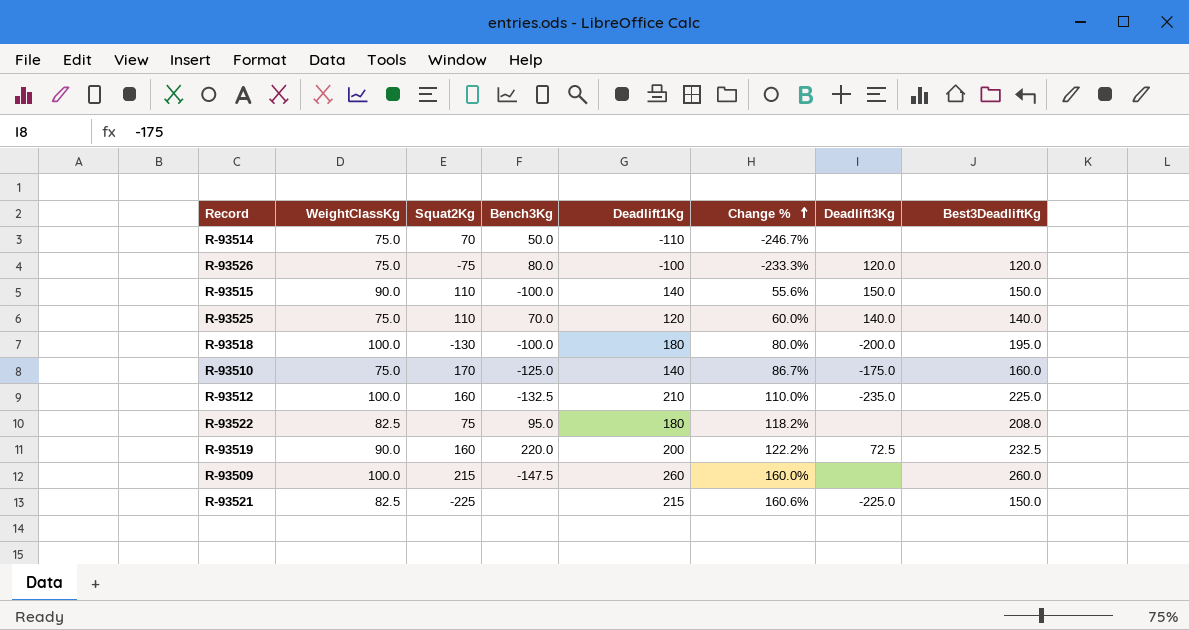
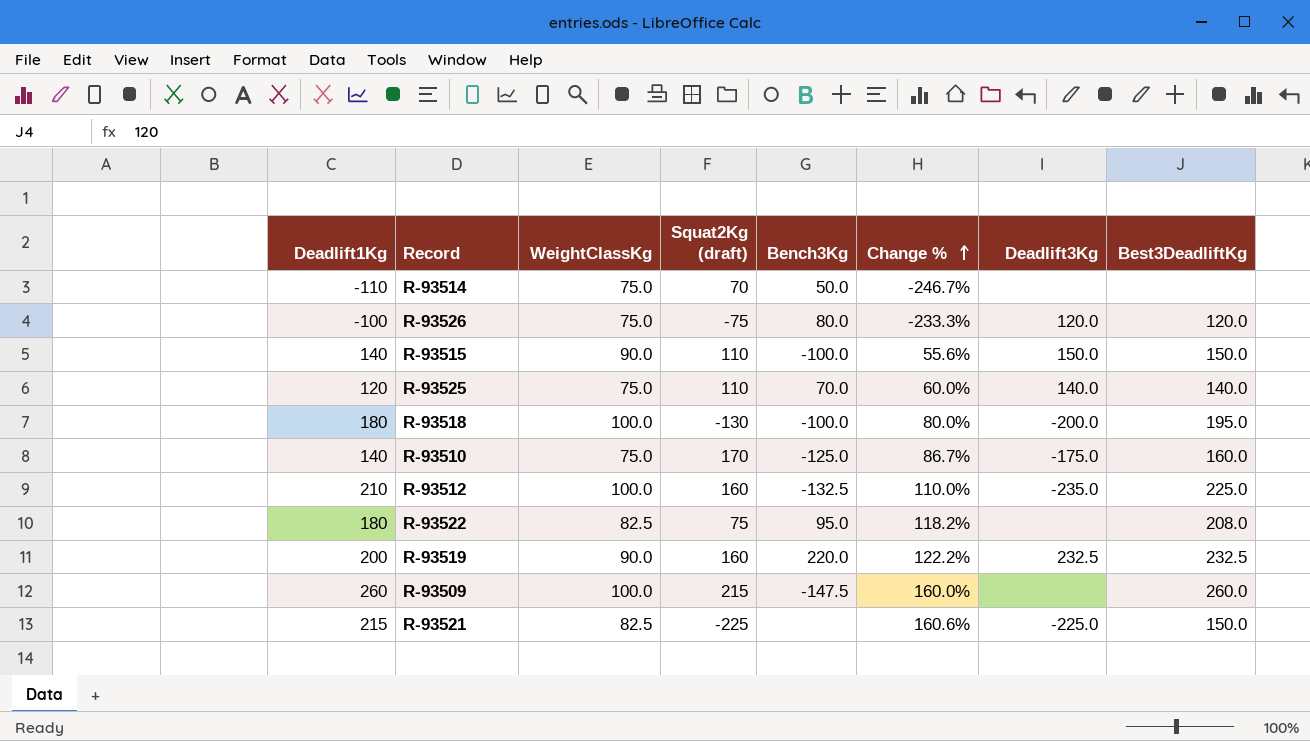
column Deadlift1Kg | position: 5 -> 1
column name: Squat2Kg -> Squat2Kg (draft)
R-93519 | Deadlift3Kg: 72.5 -> 232.5

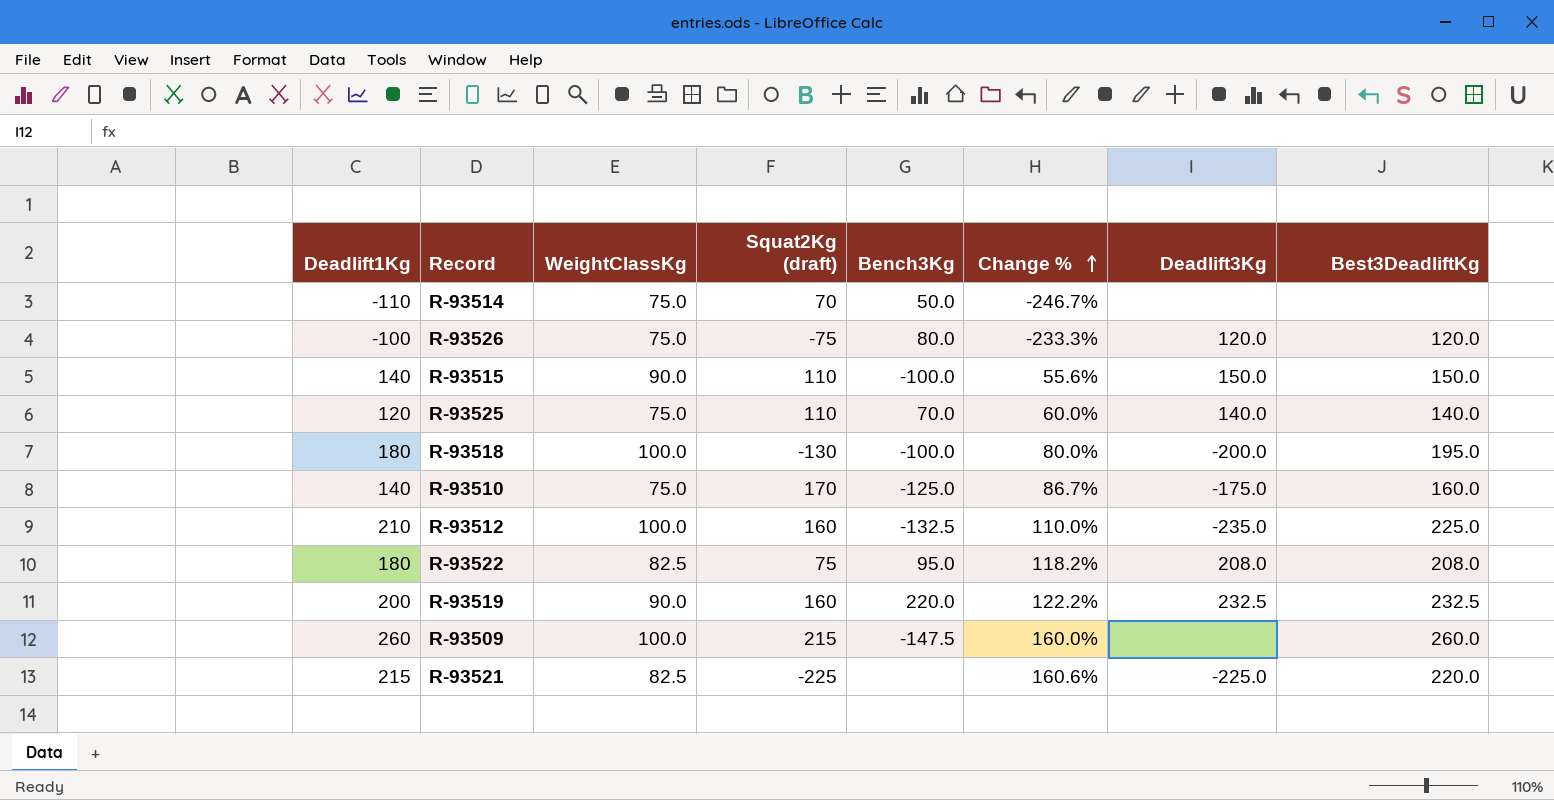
R-93522 | Deadlift3Kg: none -> 208.0
R-93521 | Best3DeadliftKg: 150.0 -> 220.0

